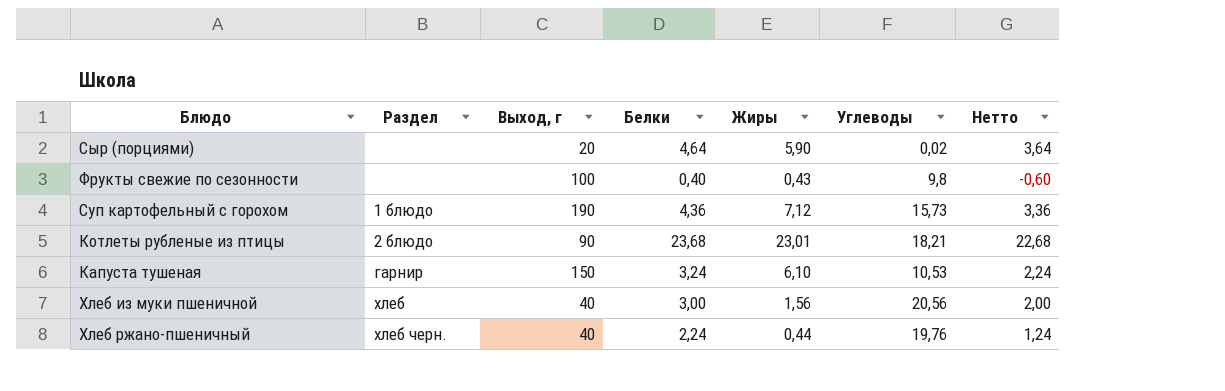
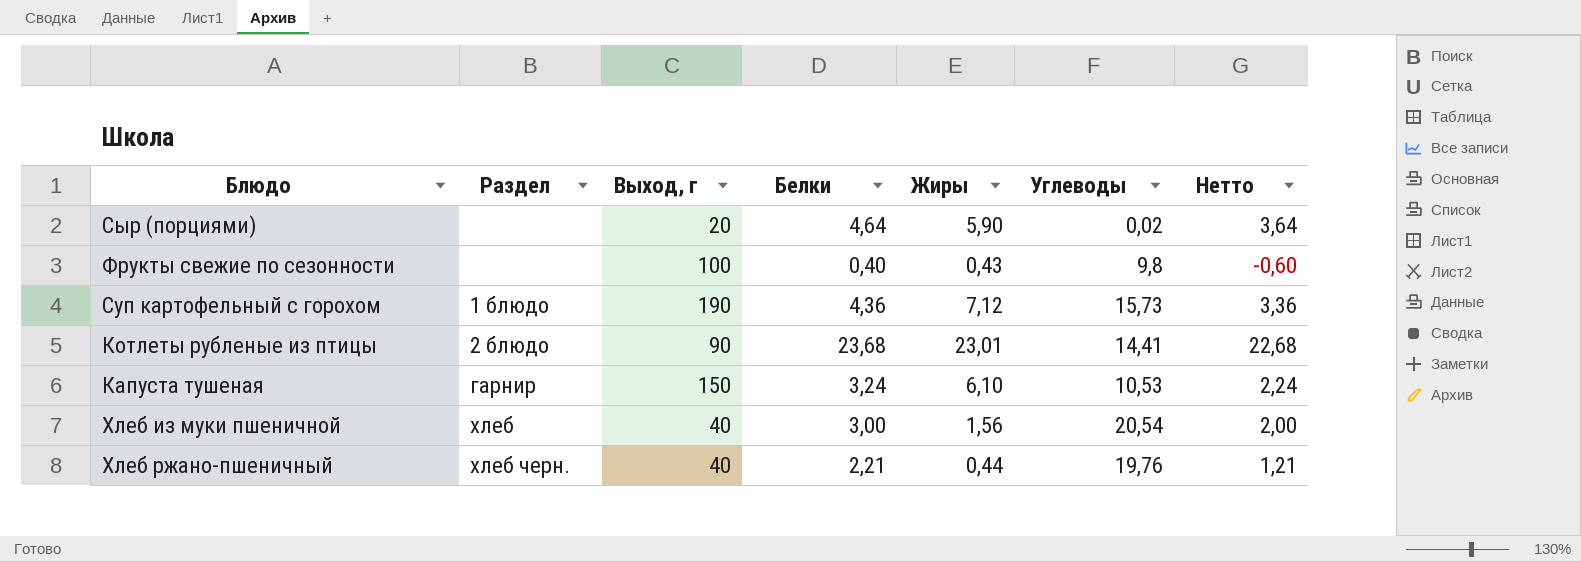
Котлеты рубленые из птицы | Углеводы: 18,21 -> 14,41
Хлеб из муки пшеничной | Углеводы: 20,56 -> 20,54
Хлеб ржано-пшеничный | Белки: 2,24 -> 2,21
Хлеб ржано-пшеничный | Нетто: 1,24 -> 1,21

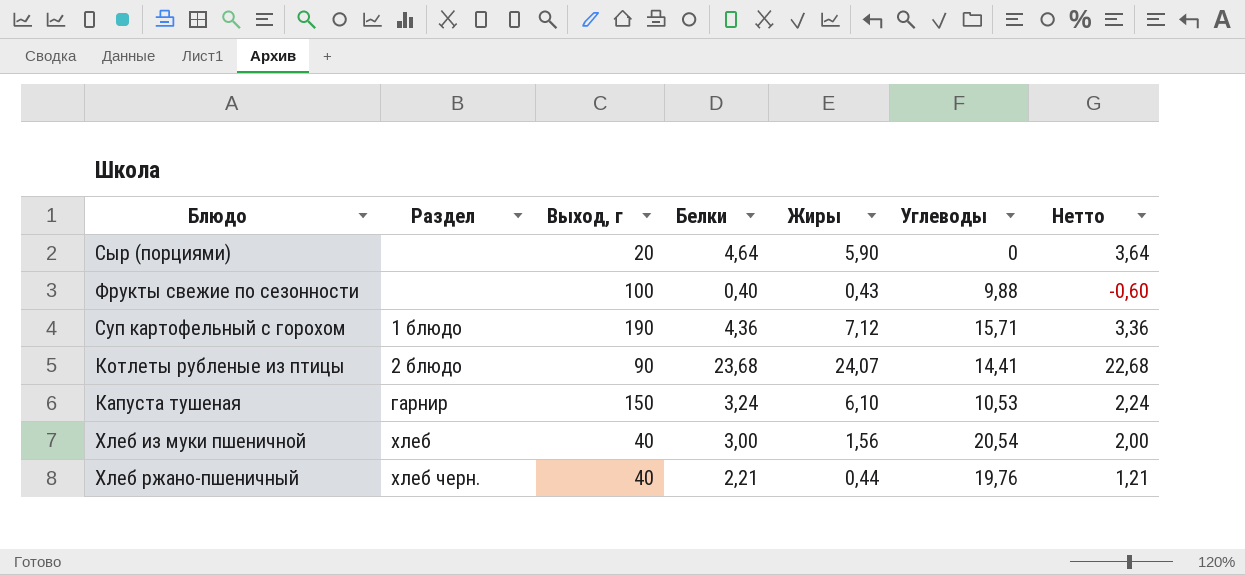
Сыр (порциями) | Углеводы: 0,02 -> 0
Фрукты свежие по сезонности | Углеводы: 9,8 -> 9,88
Суп картофельный с горохом | Углеводы: 15,73 -> 15,71
Котлеты рубленые из птицы | Жиры: 23,01 -> 24,07

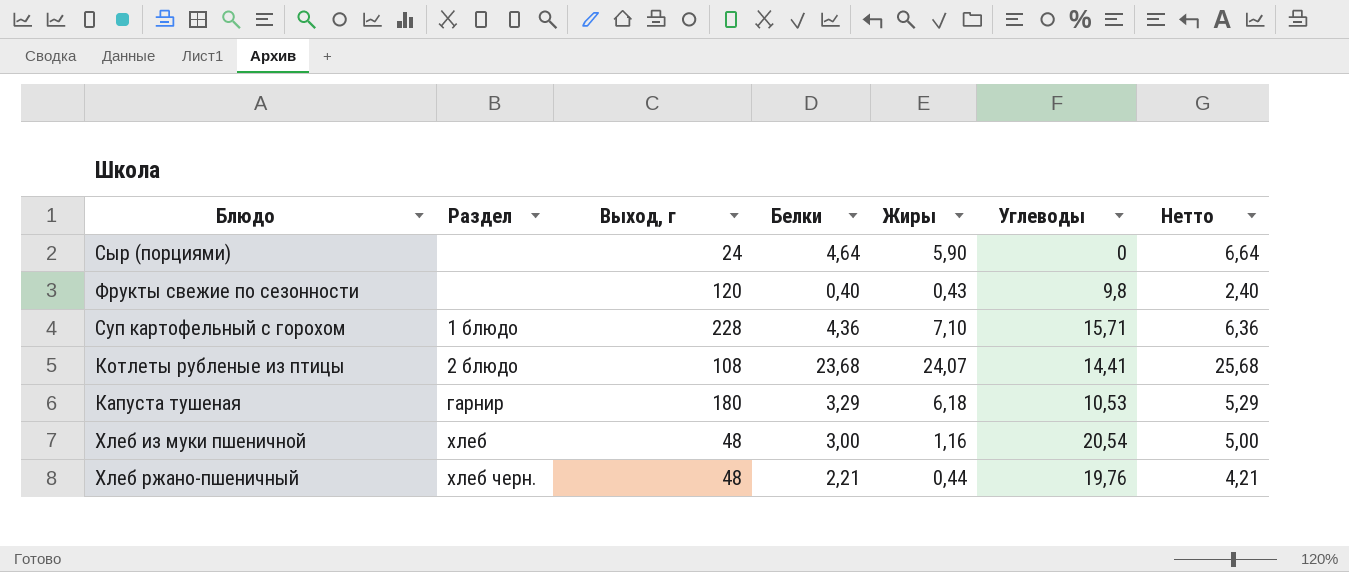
column Нетто | formula: [Белки] - 1 -> [Белки] + 2
Сыр (порциями) | Выход, г: 20 -> 24
Фрукты свежие по сезонности | Выход, г: 100 -> 120
Фрукты свежие по сезонности | Углеводы: 9,88 -> 9,8
Суп картофельный с горохом | Выход, г: 190 -> 228
Суп картофельный с горохом | Жиры: 7,12 -> 7,10
Котлеты рубленые из птицы | Выход, г: 90 -> 108
Капуста тушеная | Выход, г: 150 -> 180
Капуста тушеная | Белки: 3,24 -> 3,29
Капуста тушеная | Жиры: 6,10 -> 6,18
Хлеб из муки пшеничной | Выход, г: 40 -> 48
Хлеб из муки пшеничной | Жиры: 1,56 -> 1,16
Хлеб ржано-пшеничный | Выход, г: 40 -> 48

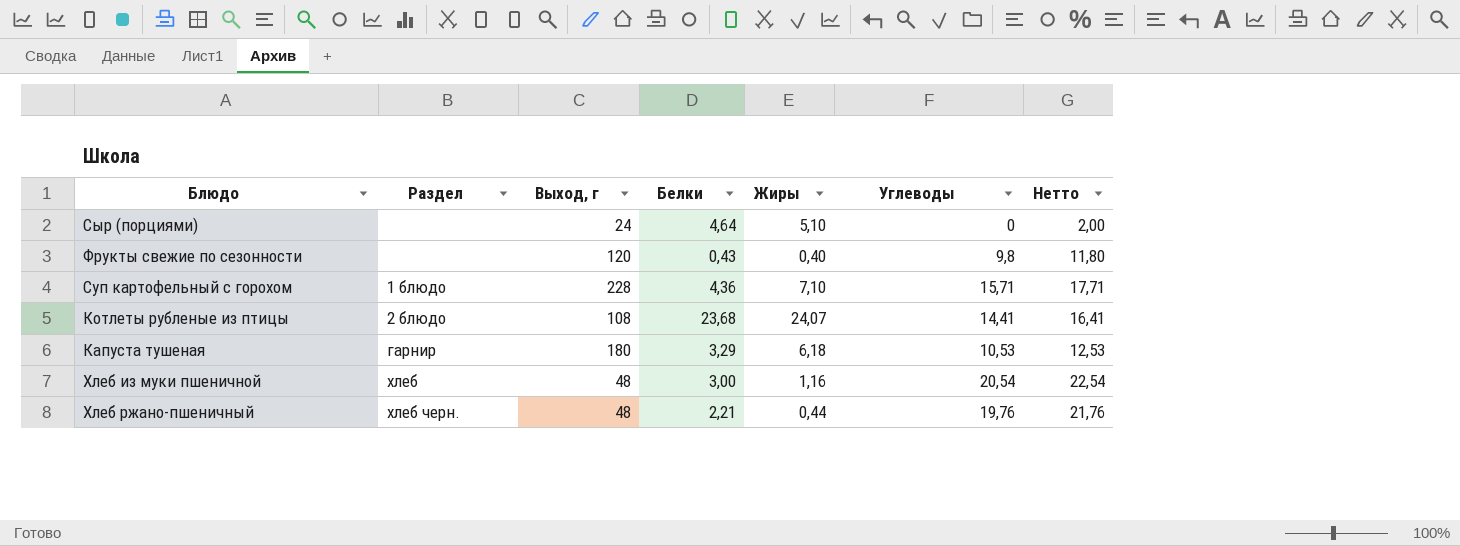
column Нетто | formula: [Белки] + 2 -> [Углеводы] + 2
Сыр (порциями) | Жиры: 5,90 -> 5,10
Фрукты свежие по сезонности | Белки: 0,40 -> 0,43
Фрукты свежие по сезонности | Жиры: 0,43 -> 0,40

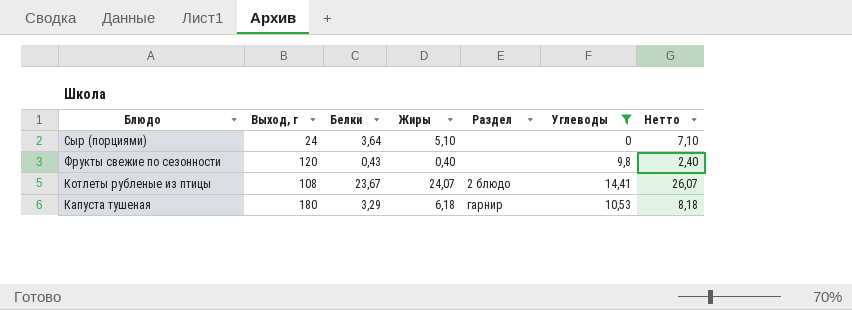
filter: none -> Углеводы <= 14,41
column Раздел | position: 2 -> 5
column Нетто | formula: [Углеводы] + 2 -> [Жиры] + 2
Сыр (порциями) | Белки: 4,64 -> 3,64
Котлеты рубленые из птицы | Белки: 23,68 -> 23,67

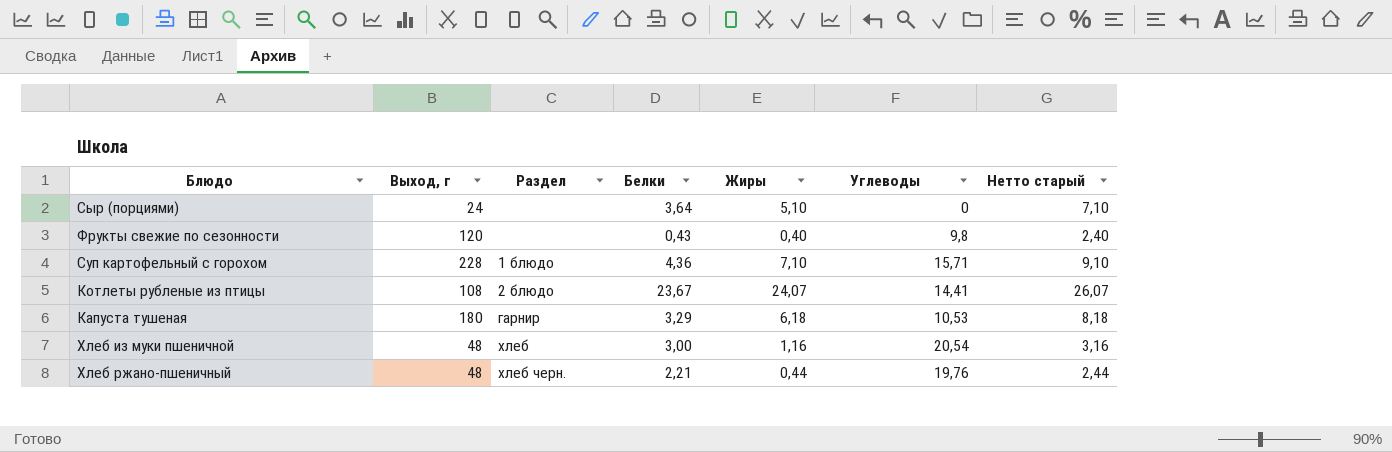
filter: Углеводы <= 14,41 -> none
column Раздел | position: 5 -> 3
column name: Нетто -> Нетто старый

